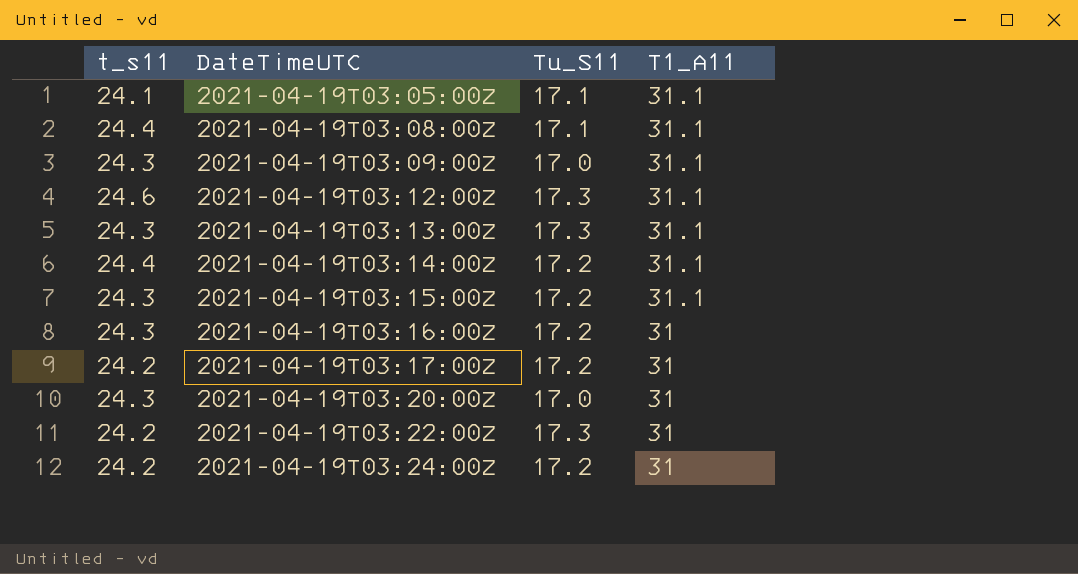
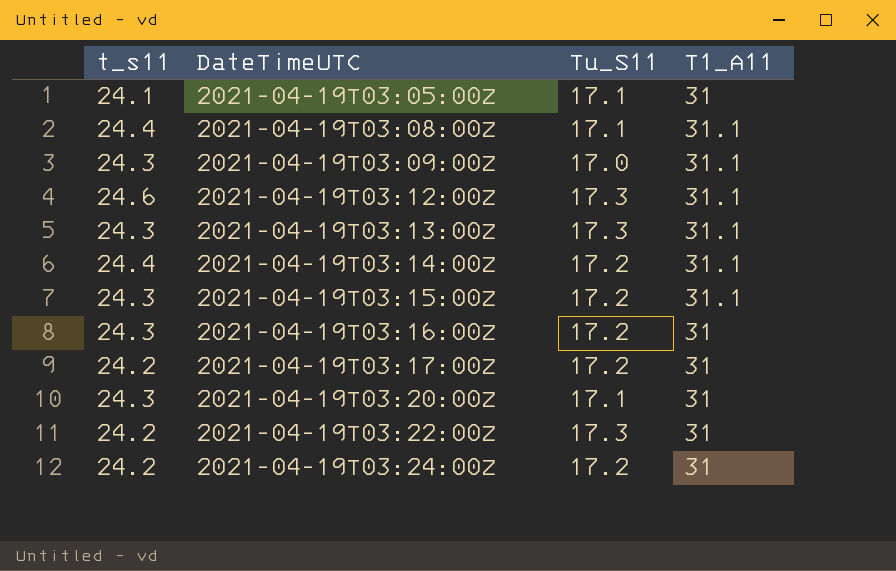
2021-04-19T03:05:00Z | T1_A11: 31.1 -> 31
2021-04-19T03:20:00Z | Tu_S11: 17.0 -> 17.1

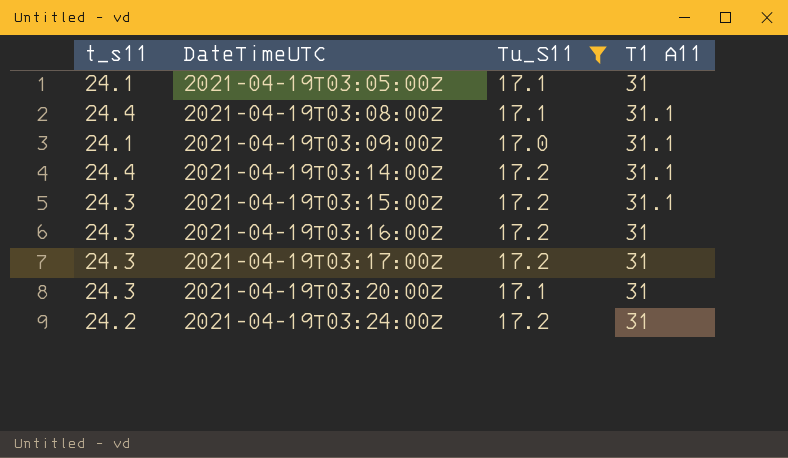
filter: none -> Tu_S11 != 17.3
column name: T1_A11 -> T1 A11
2021-04-19T03:09:00Z | t_s11: 24.3 -> 24.1
2021-04-19T03:17:00Z | t_s11: 24.2 -> 24.3

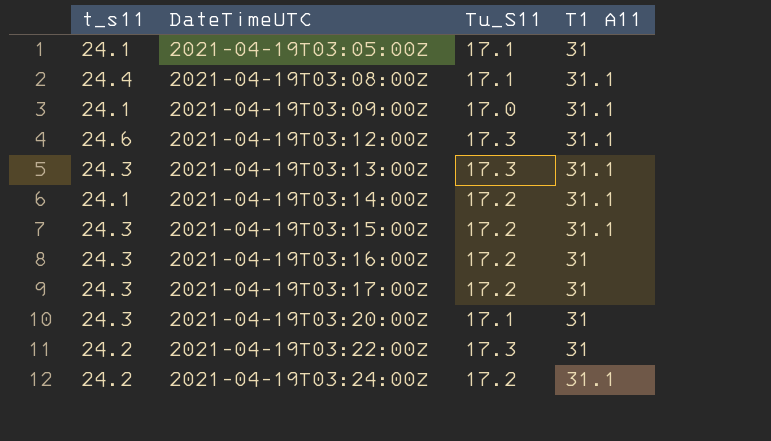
filter: Tu_S11 != 17.3 -> none
2021-04-19T03:14:00Z | t_s11: 24.4 -> 24.1
2021-04-19T03:24:00Z | T1 A11: 31 -> 31.1

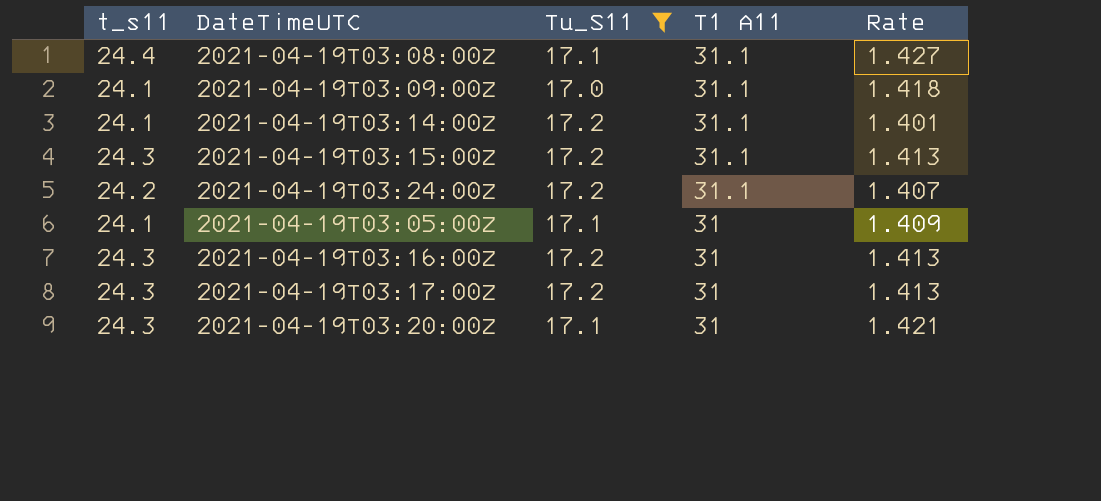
filter: none -> Tu_S11 != 17.3
row order: DateTimeUTC ascending -> T1 A11 descending
column Rate | formula: none -> [t_s11] / [Tu_S11]

